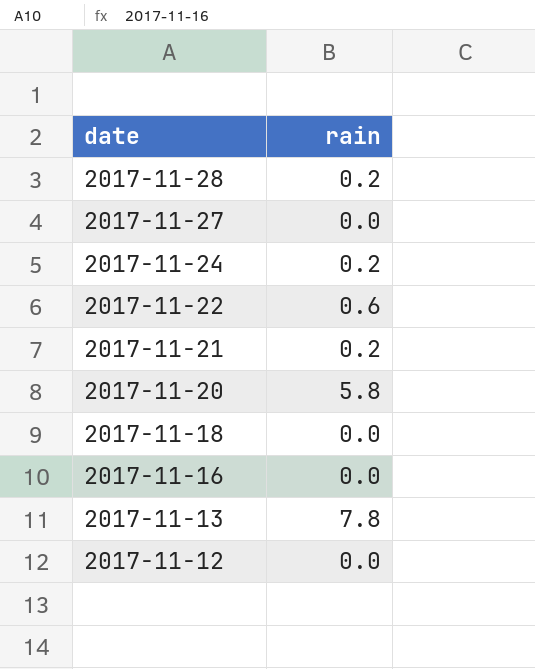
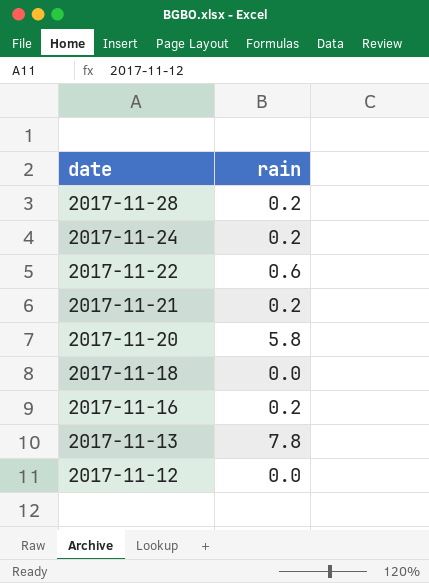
row 2017-11-27: 0.0 -> none
2017-11-16 | rain: 0.0 -> 0.2

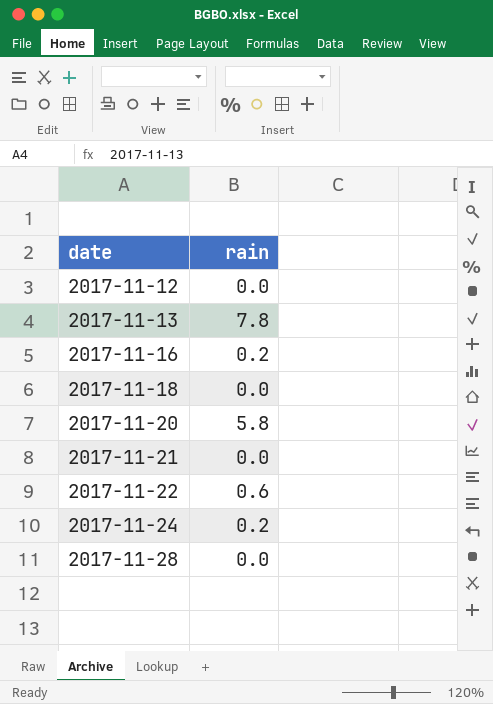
row order: date descending -> date ascending
2017-11-21 | rain: 0.2 -> 0.0
2017-11-28 | rain: 0.2 -> 0.0

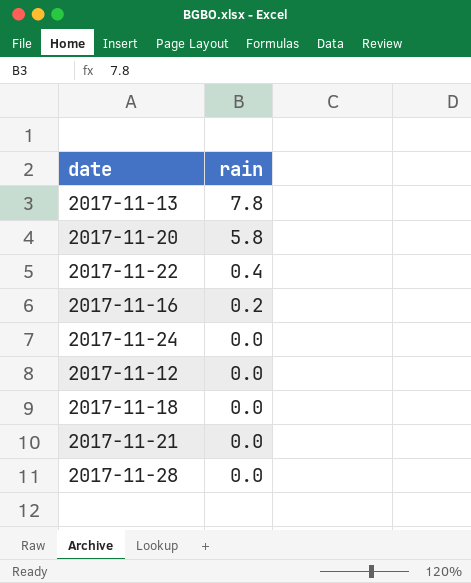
row order: date ascending -> rain descending
2017-11-22 | rain: 0.6 -> 0.4
2017-11-24 | rain: 0.2 -> 0.0

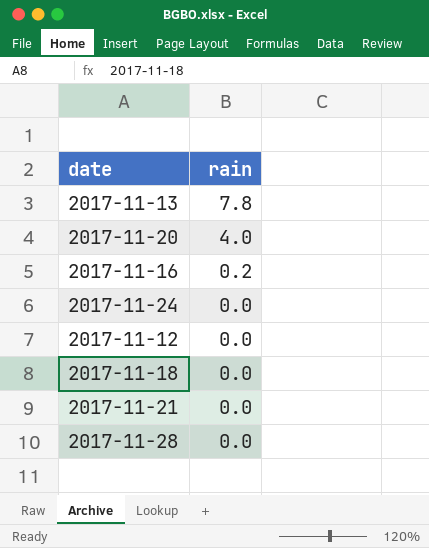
row 2017-11-22: 0.4 -> none
2017-11-20 | rain: 5.8 -> 4.0

